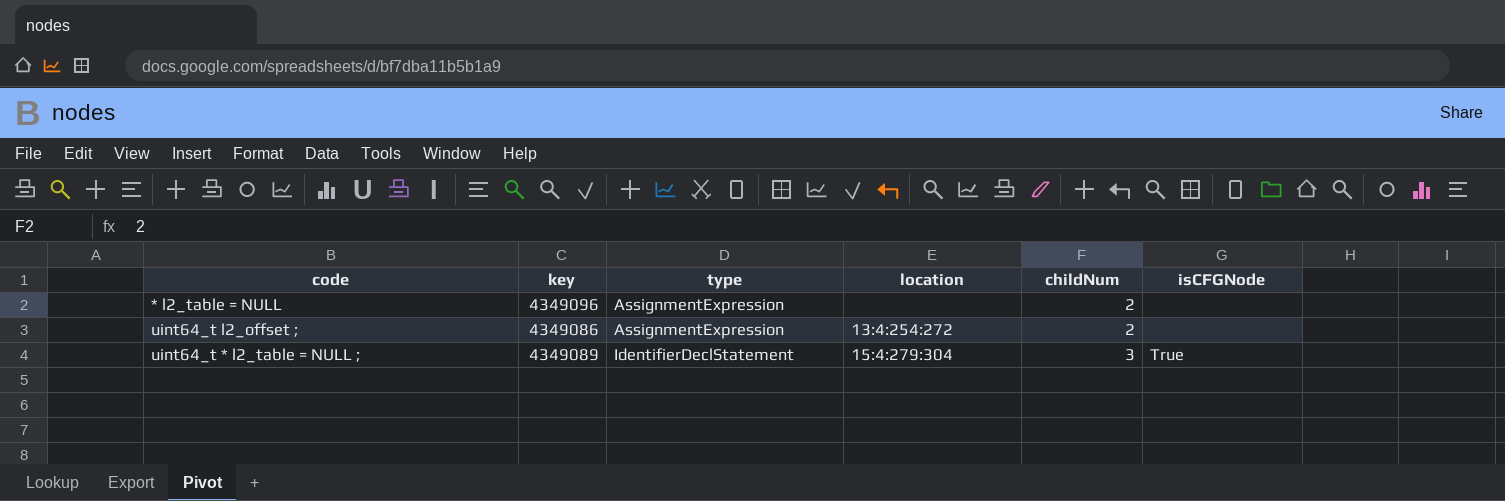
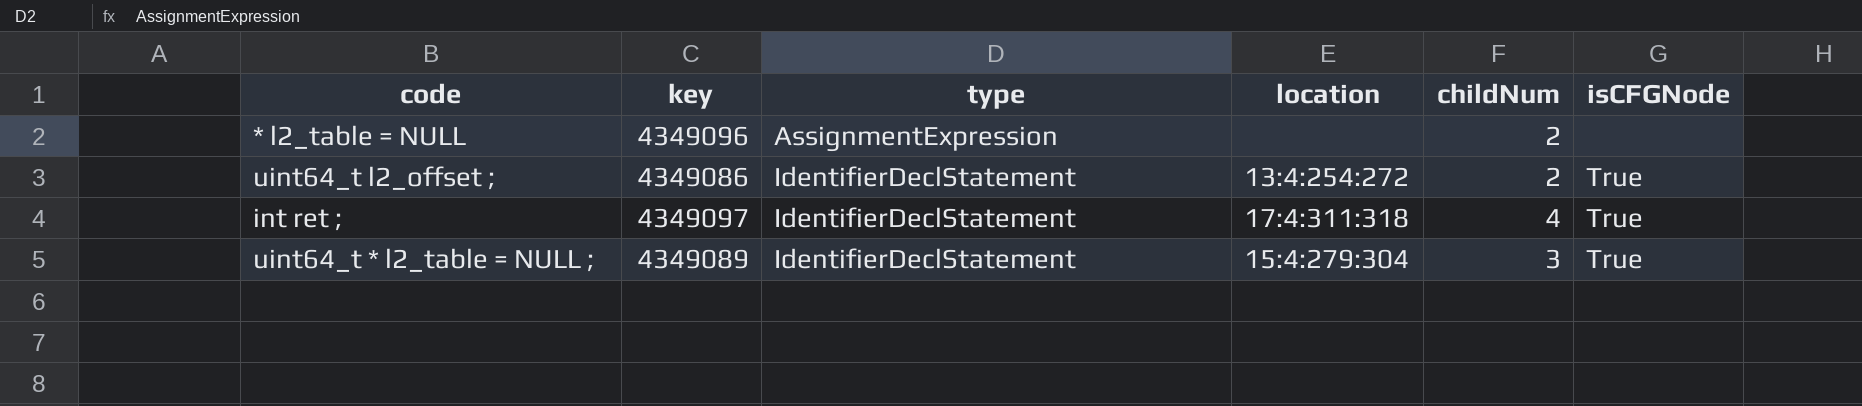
uint64_t l2_offset ; | type: AssignmentExpression -> IdentifierDeclStatement
uint64_t l2_offset ; | isCFGNode: none -> True
row int ret ;: none -> 4349097 | IdentifierDeclStatement | 17:4:311:318 | 4 | True

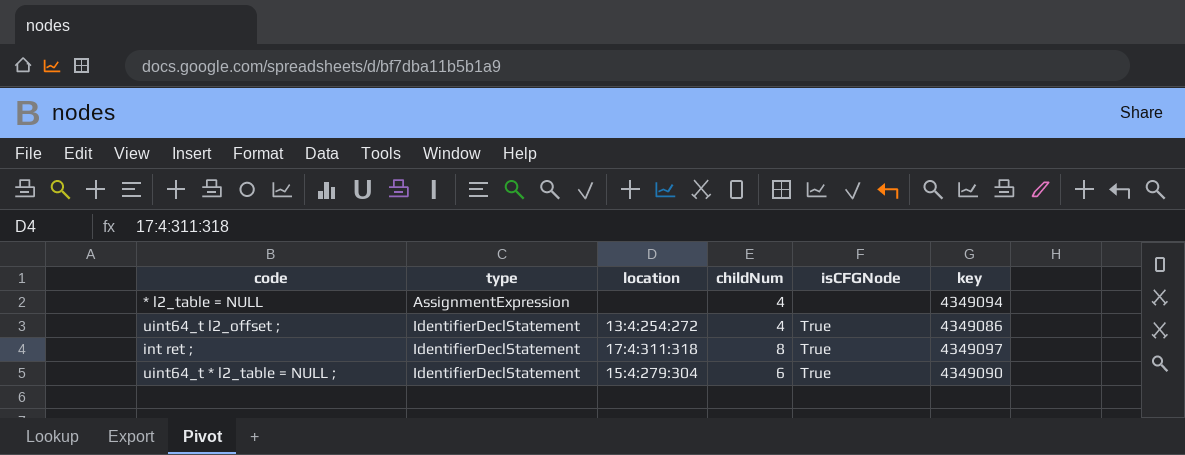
column key | position: 2 -> 6
* l2_table = NULL | childNum: 2 -> 4
* l2_table = NULL | key: 4349096 -> 4349094
uint64_t l2_offset ; | childNum: 2 -> 4
int ret ; | childNum: 4 -> 8
uint64_t * l2_table = NULL ; | childNum: 3 -> 6
uint64_t * l2_table = NULL ; | key: 4349089 -> 4349090

